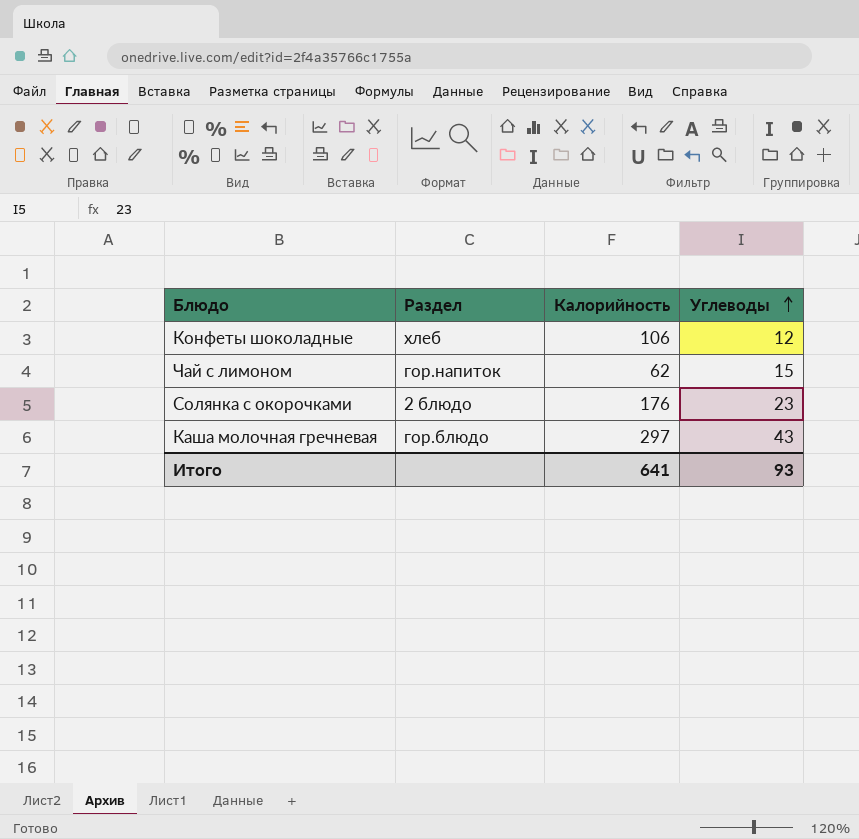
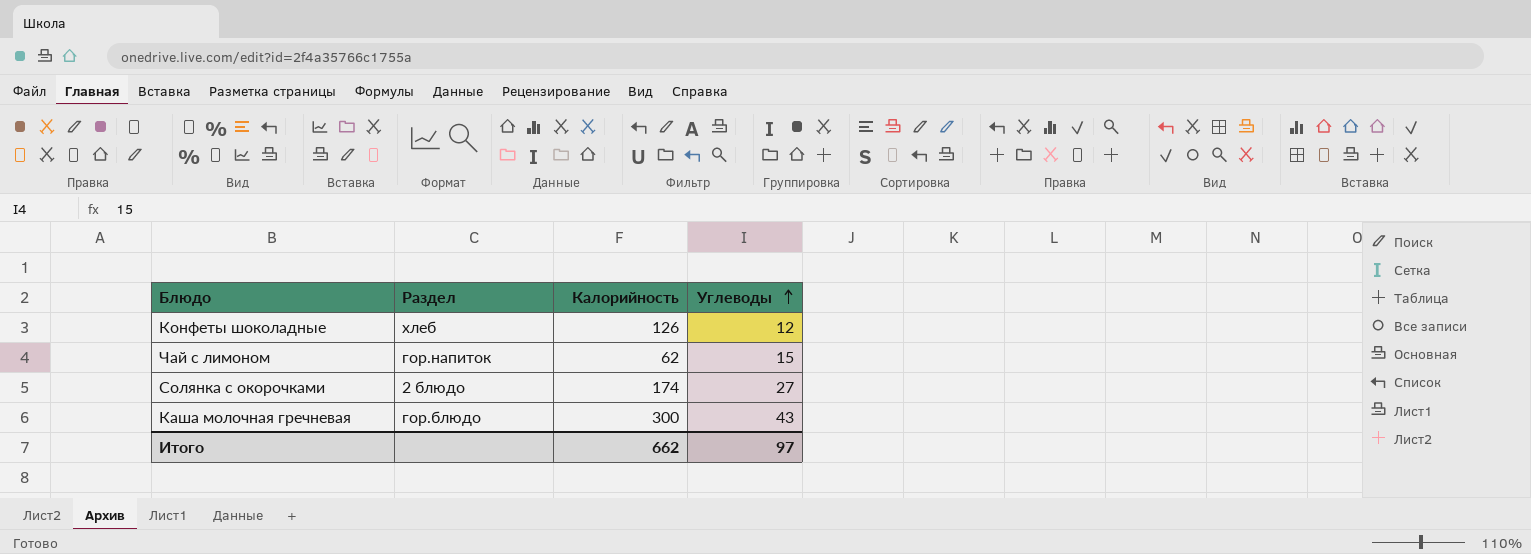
Конфеты шоколадные | Калорийность: 106 -> 126
Солянка с окорочками | Калорийность: 176 -> 174
Солянка с окорочками | Углеводы: 23 -> 27
Каша молочная гречневая | Калорийность: 297 -> 300
Итого | Калорийность: 641 -> 662
Итого | Углеводы: 93 -> 97

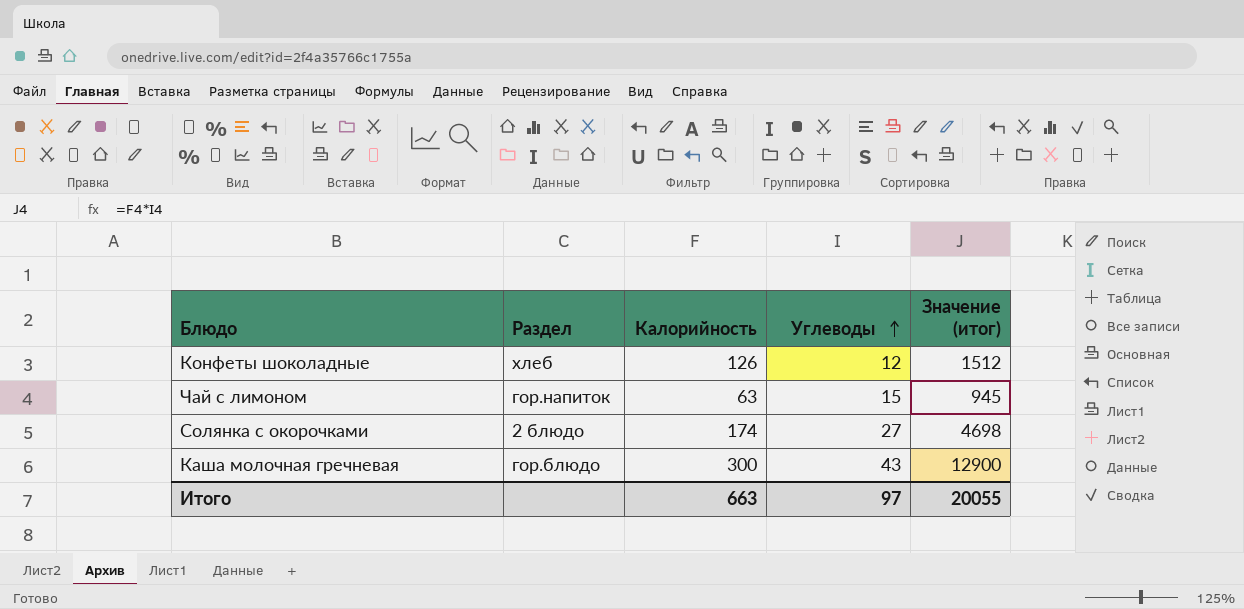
column Значение (итог) | formula: none -> [Калорийность] * [Углеводы]
Чай с лимоном | Калорийность: 62 -> 63
Итого | Калорийность: 662 -> 663

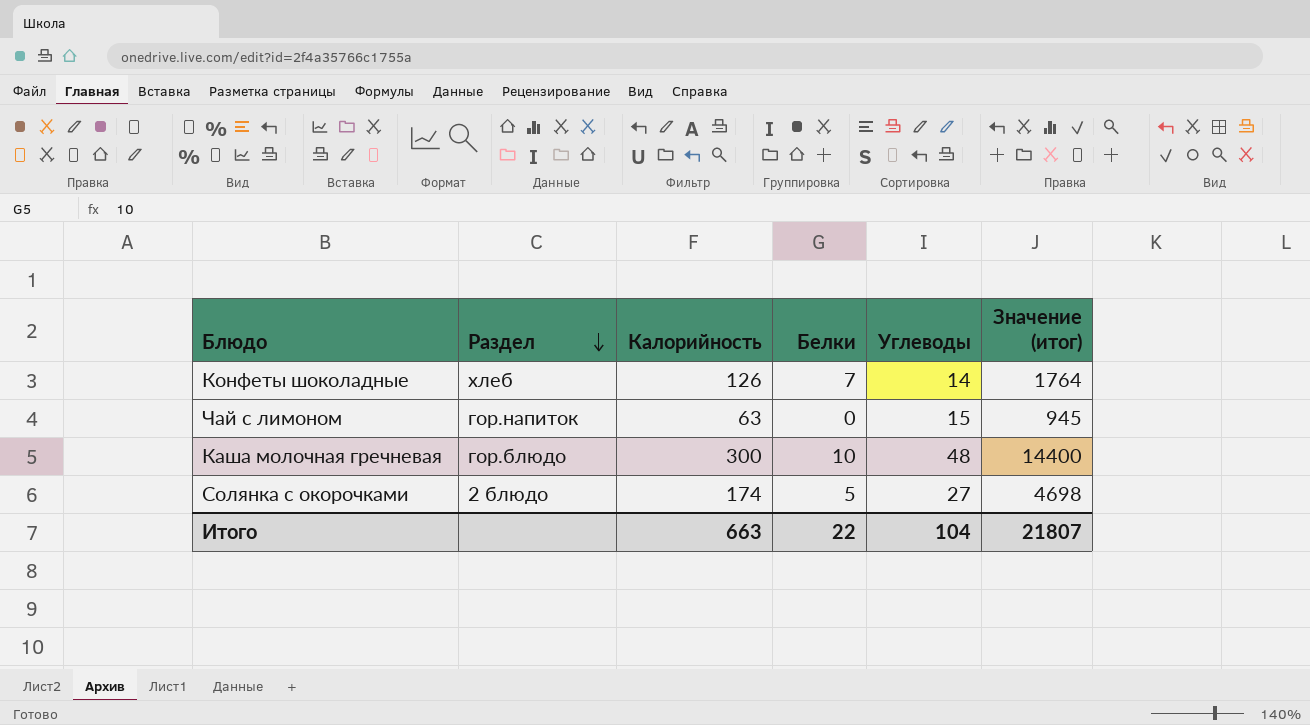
row order: Углеводы ascending -> Раздел descending
column Белки | position: none -> 4
Конфеты шоколадные | Углеводы: 12 -> 14
Конфеты шоколадные | Значение (итог): 1512 -> 1764
Каша молочная гречневая | Углеводы: 43 -> 48
Каша молочная гречневая | Значение (итог): 12900 -> 14400
Итого | Углеводы: 97 -> 104
Итого | Значение (итог): 20055 -> 21807

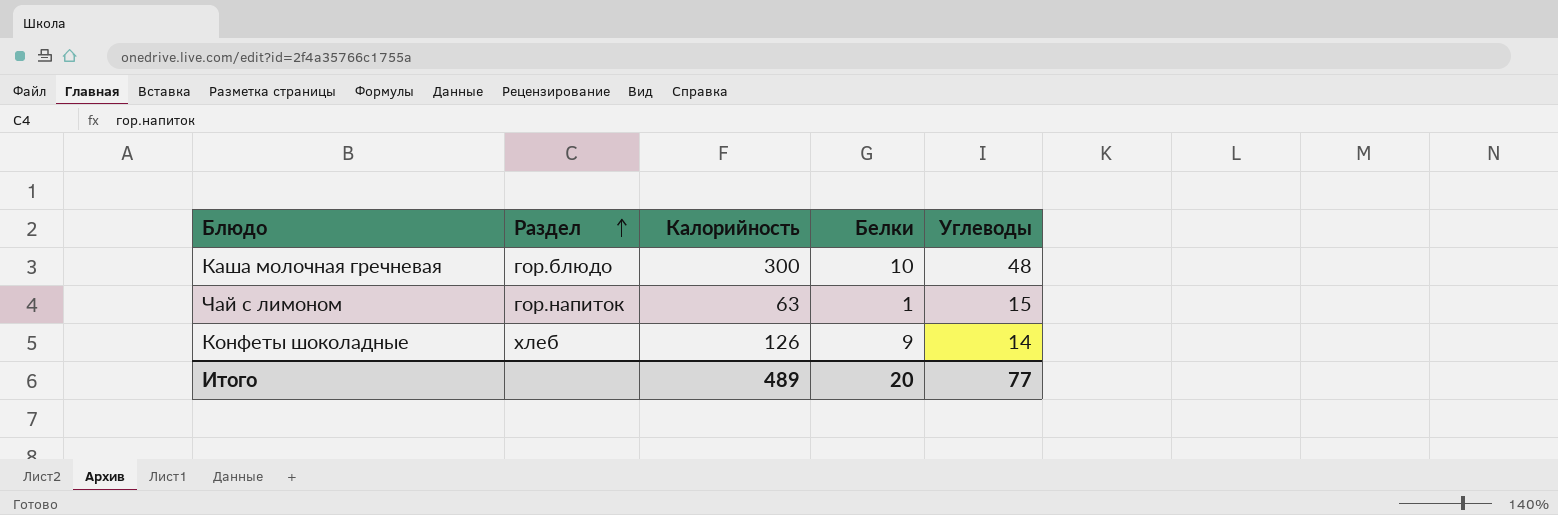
row order: Раздел descending -> Раздел ascending
column Значение (итог) | formula: [Калорийность] * [Углеводы] -> none
row Солянка с окорочками: 2 блюдо | 174 | 5 | 27 | 4698 -> none
Чай с лимоном | Белки: 0 -> 1
Конфеты шоколадные | Белки: 7 -> 9
Итого | Калорийность: 663 -> 489
Итого | Белки: 22 -> 20
Итого | Углеводы: 104 -> 77

